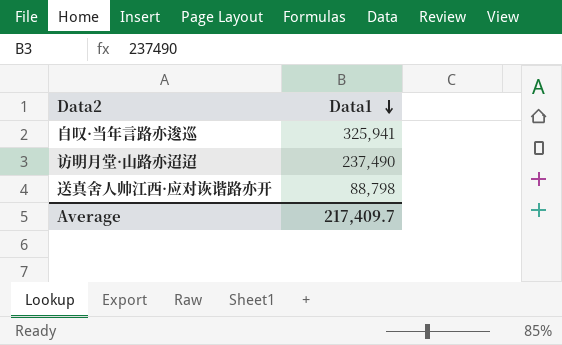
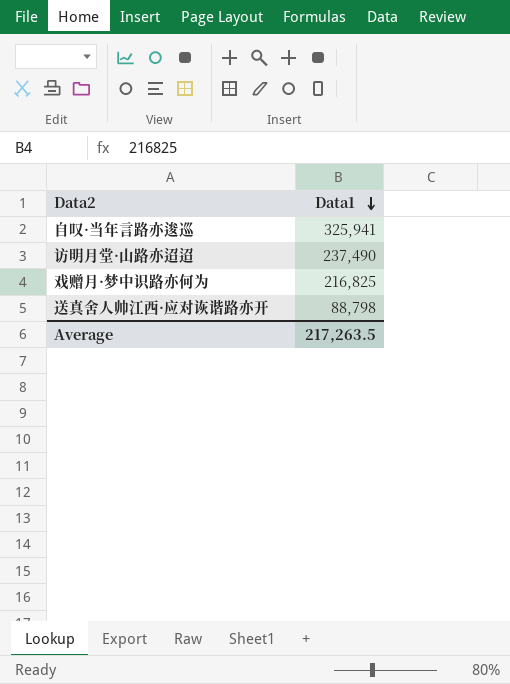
row 戏赠月·梦中识路亦何为: none -> 216,825
Average | Data1: 217,409.7 -> 217,263.5

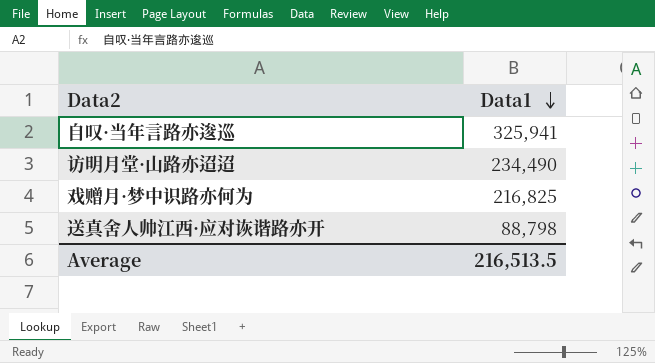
访明月堂·山路亦迢迢 | Data1: 237,490 -> 234,490
Average | Data1: 217,263.5 -> 216,513.5

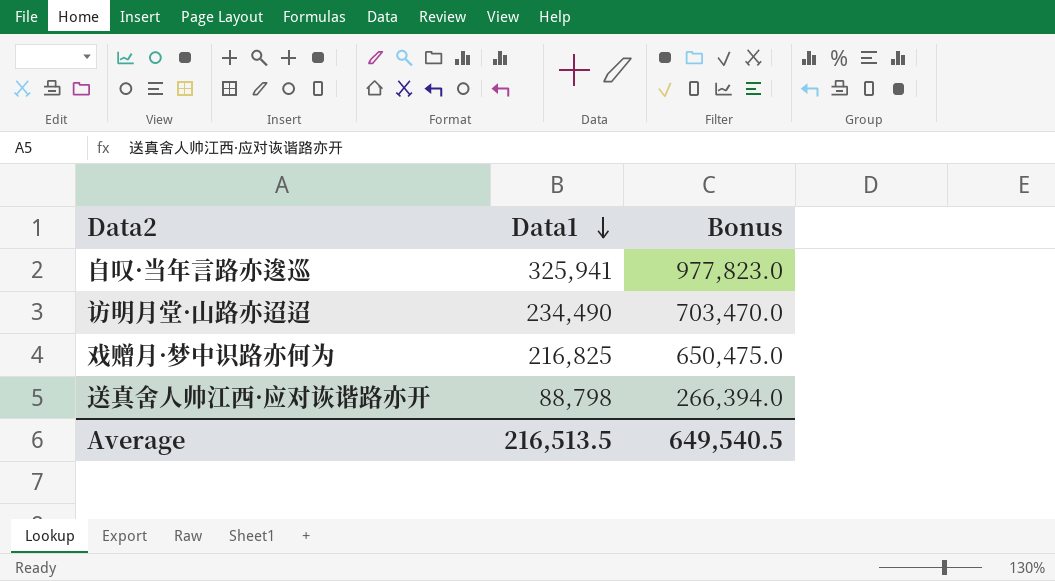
column Bonus | formula: none -> [Data1] * 3

